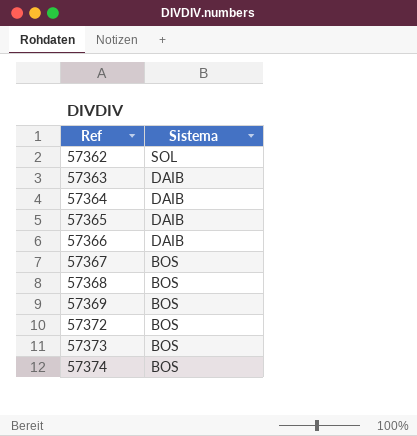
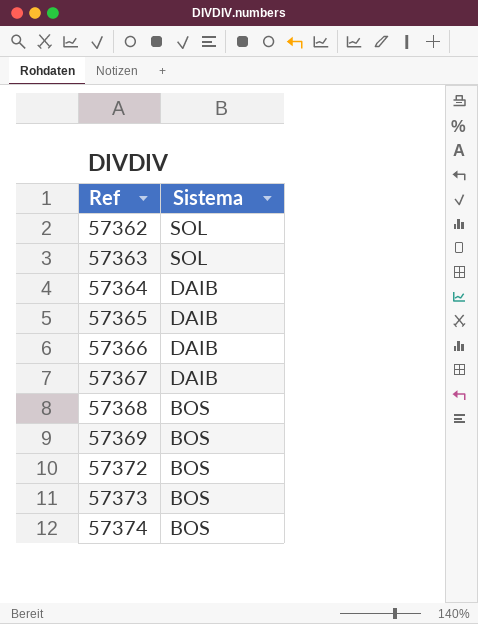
57363 | Sistema: DAIB -> SOL
57367 | Sistema: BOS -> DAIB

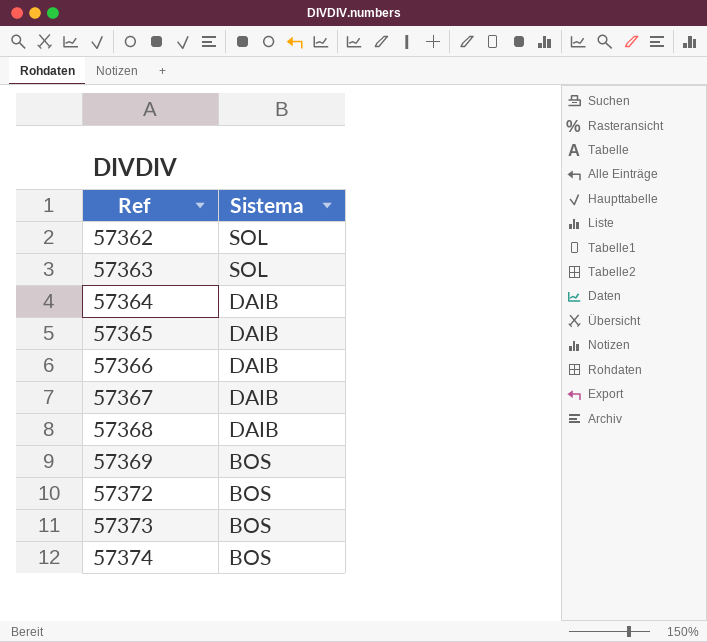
57368 | Sistema: BOS -> DAIB

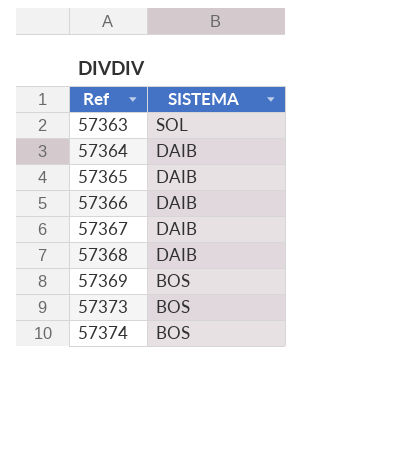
column name: Sistema -> SISTEMA
row 57362: SOL -> none
row 57372: BOS -> none

